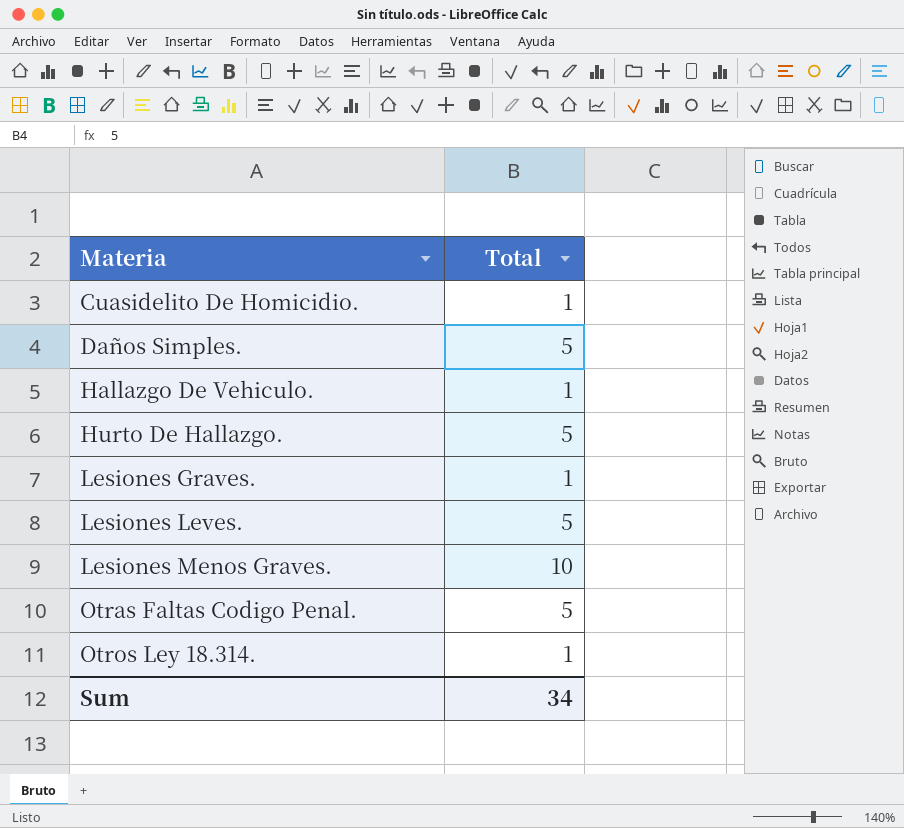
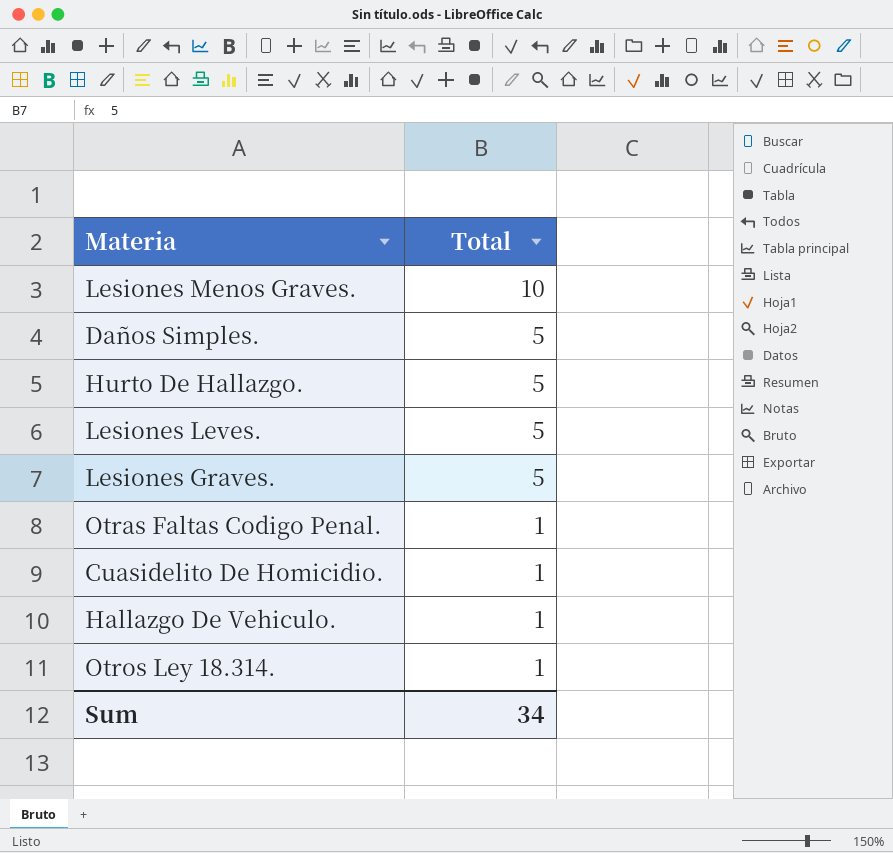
row order: Materia ascending -> Total descending
Lesiones Graves. | Total: 1 -> 5
Otras Faltas Codigo Penal. | Total: 5 -> 1

